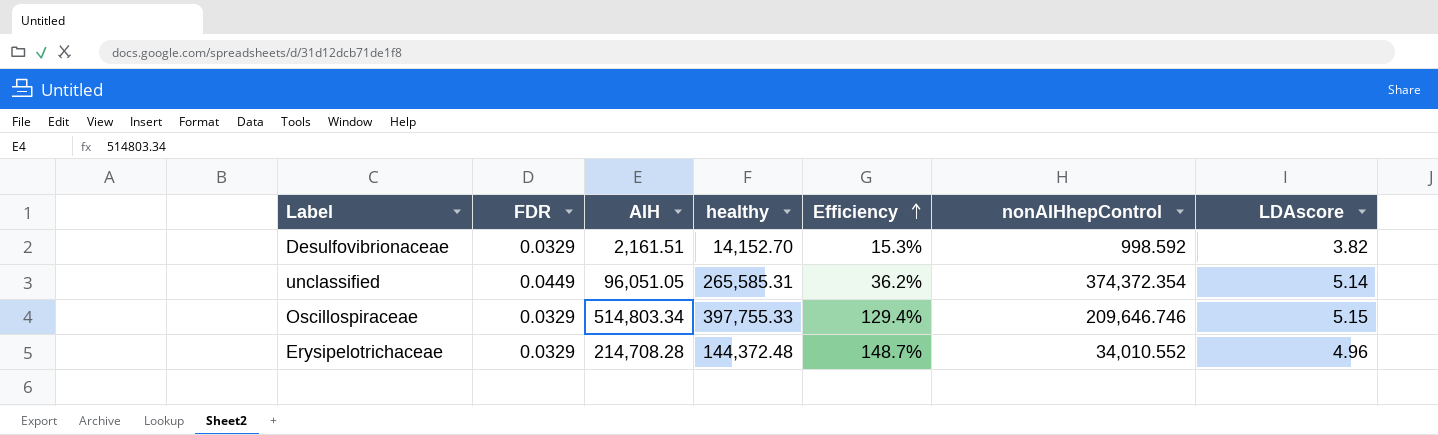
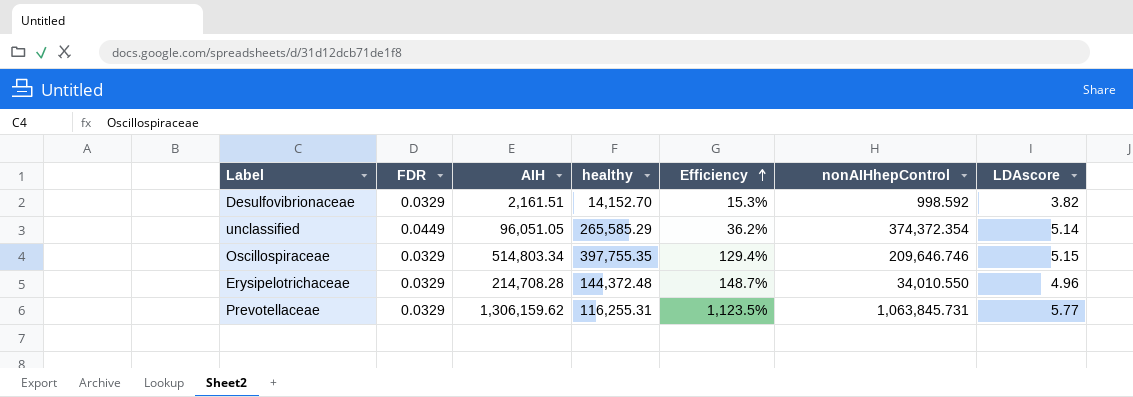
unclassified | healthy: 265,585.31 -> 265,585.29
Oscillospiraceae | healthy: 397,755.33 -> 397,755.35
Erysipelotrichaceae | nonAIHhepControl: 34,010.552 -> 34,010.550
row Prevotellaceae: none -> 0.0329 | 1,306,159.62 | 116,255.31 | 1,123.5% | 1,063,845.731 | 5.77

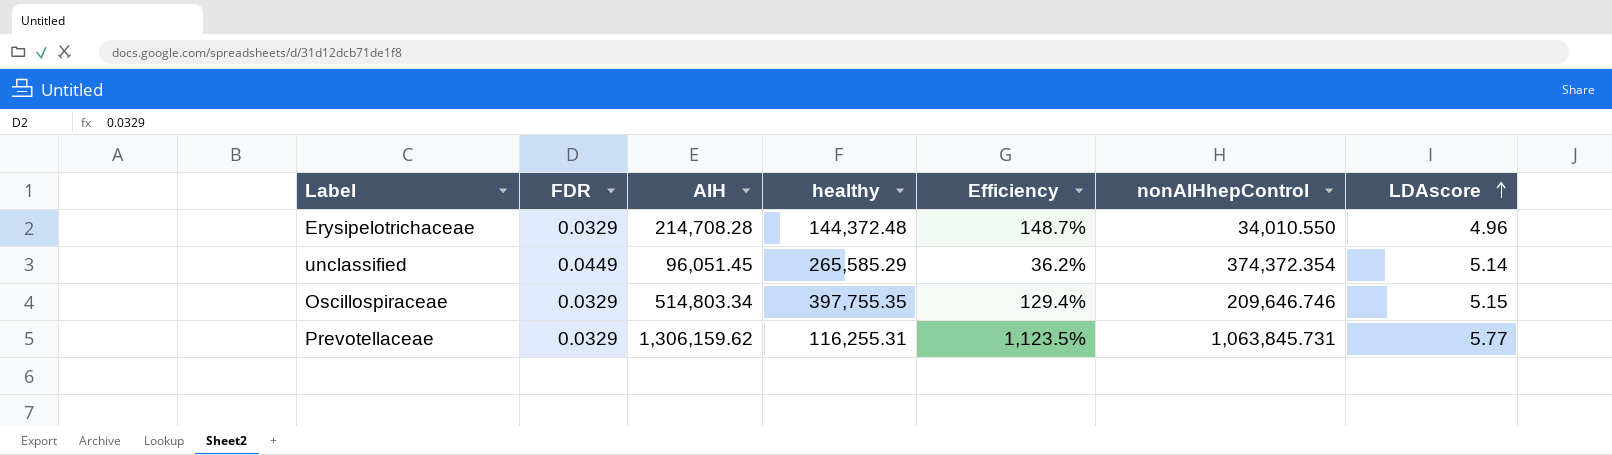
row order: Efficiency ascending -> LDAscore ascending
row Desulfovibrionaceae: 0.0329 | 2,161.51 | 14,152.70 | 15.3% | 998.592 | 3.82 -> none
unclassified | AIH: 96,051.05 -> 96,051.45

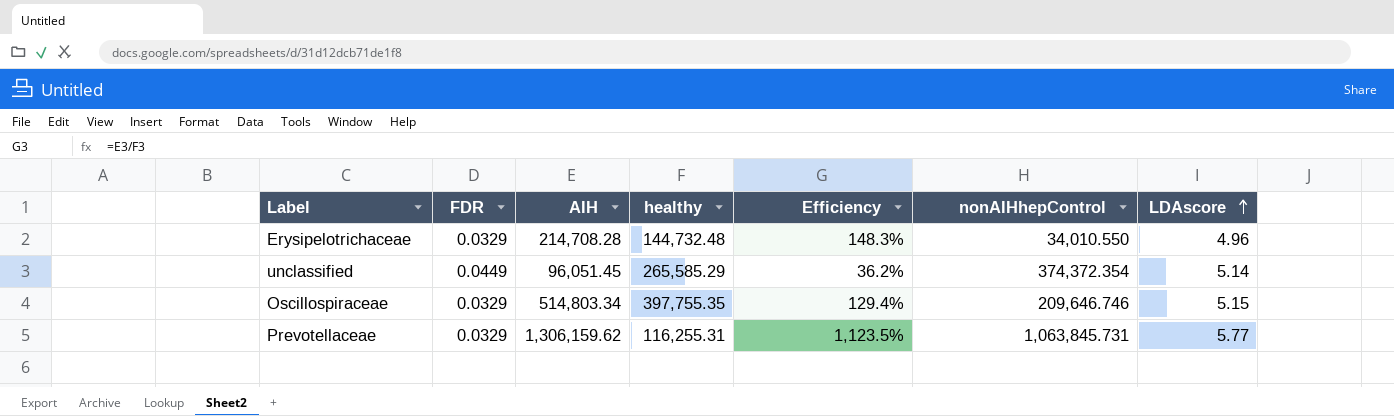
Erysipelotrichaceae | healthy: 144,372.48 -> 144,732.48
Erysipelotrichaceae | Efficiency: 148.7% -> 148.3%

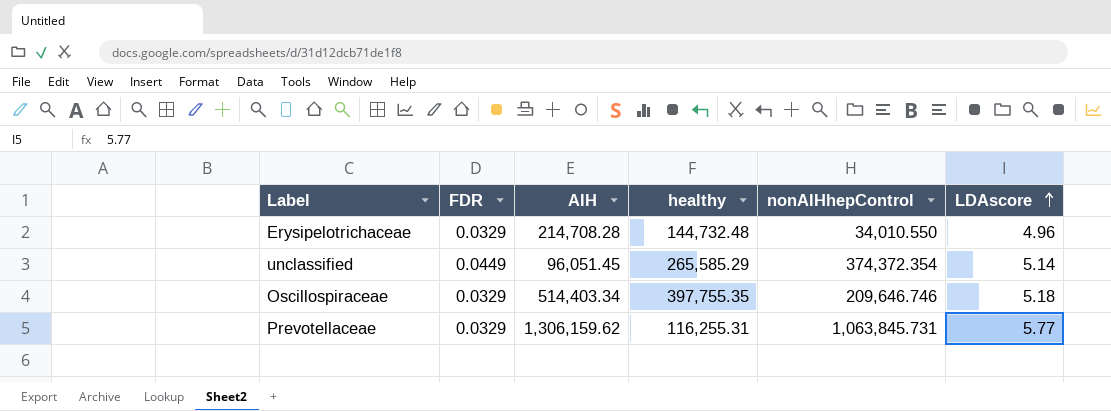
column Efficiency | formula: [AIH] / [healthy] -> none
Oscillospiraceae | AIH: 514,803.34 -> 514,403.34
Oscillospiraceae | LDAscore: 5.15 -> 5.18

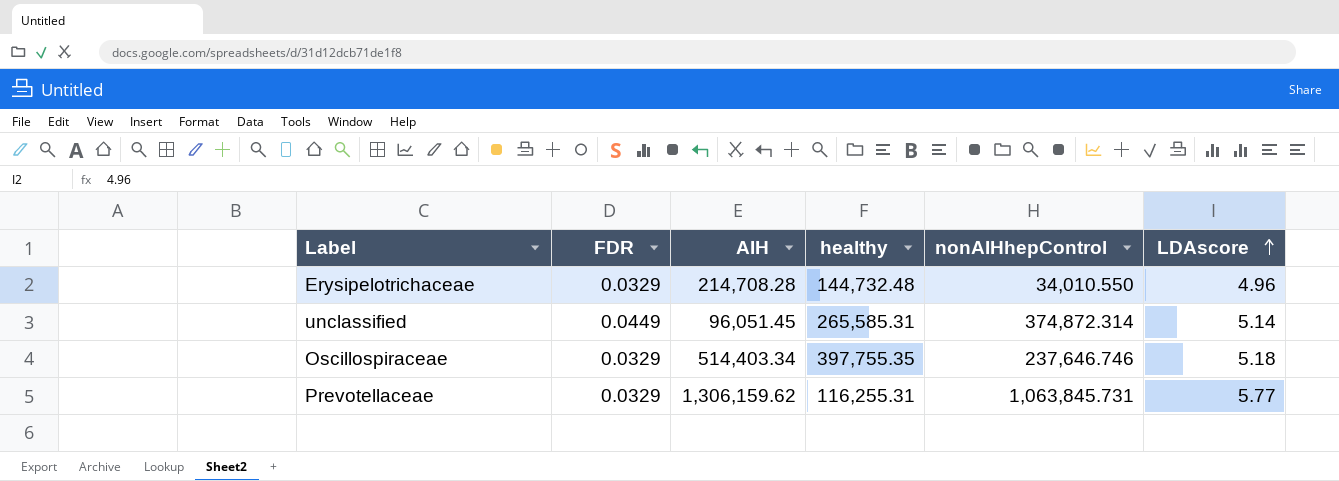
unclassified | healthy: 265,585.29 -> 265,585.31
unclassified | nonAIHhepControl: 374,372.354 -> 374,872.314
Oscillospiraceae | nonAIHhepControl: 209,646.746 -> 237,646.746

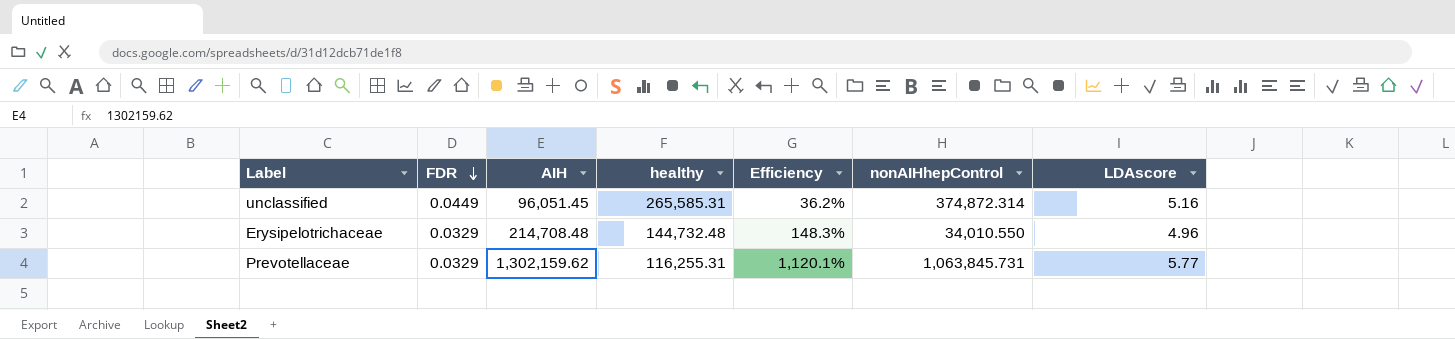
row order: LDAscore ascending -> FDR descending
column Efficiency | formula: none -> [AIH] / [healthy]
row Oscillospiraceae: 0.0329 | 514,403.34 | 397,755.35 | 237,646.746 | 5.18 -> none
unclassified | LDAscore: 5.14 -> 5.16
Erysipelotrichaceae | AIH: 214,708.28 -> 214,708.48
Prevotellaceae | AIH: 1,306,159.62 -> 1,302,159.62

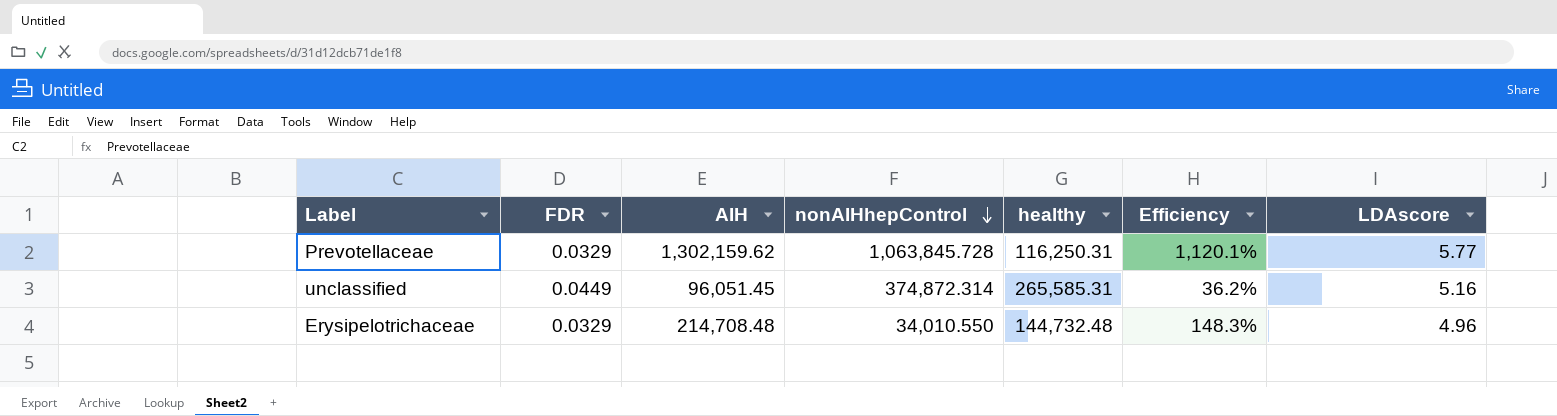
row order: FDR descending -> nonAIHhepControl descending
column nonAIHhepControl | position: 6 -> 4
Prevotellaceae | nonAIHhepControl: 1,063,845.731 -> 1,063,845.728
Prevotellaceae | healthy: 116,255.31 -> 116,250.31

